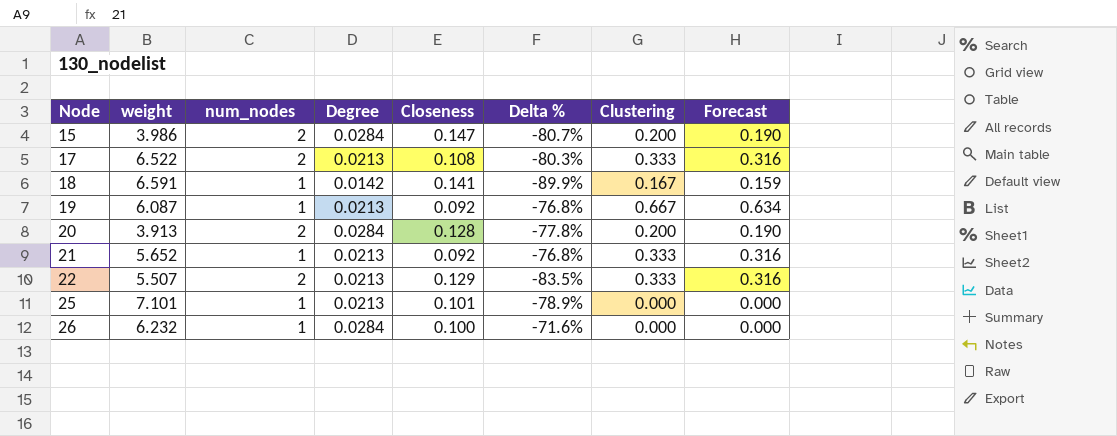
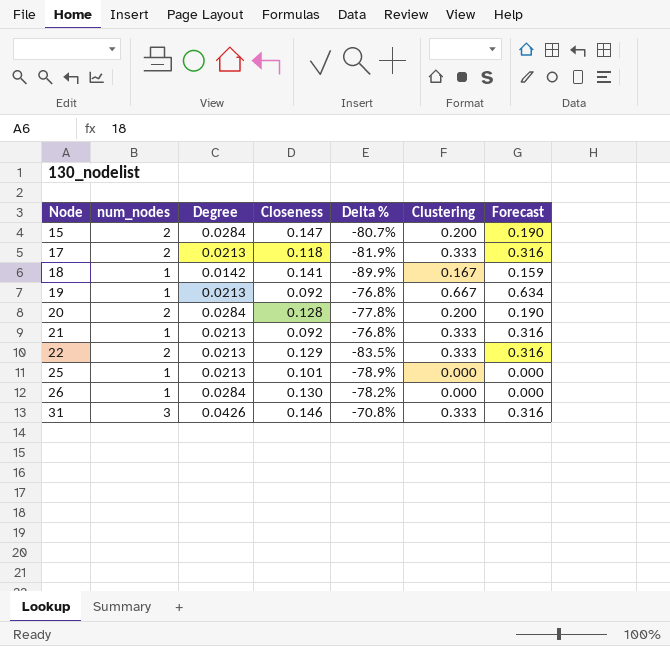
column weight | position: 2 -> none
17 | Closeness: 0.108 -> 0.118
17 | Delta %: -80.3% -> -81.9%
26 | Closeness: 0.100 -> 0.130
26 | Delta %: -71.6% -> -78.2%
row 31: none -> 3 | 0.0426 | 0.146 | -70.8% | 0.333 | 0.316

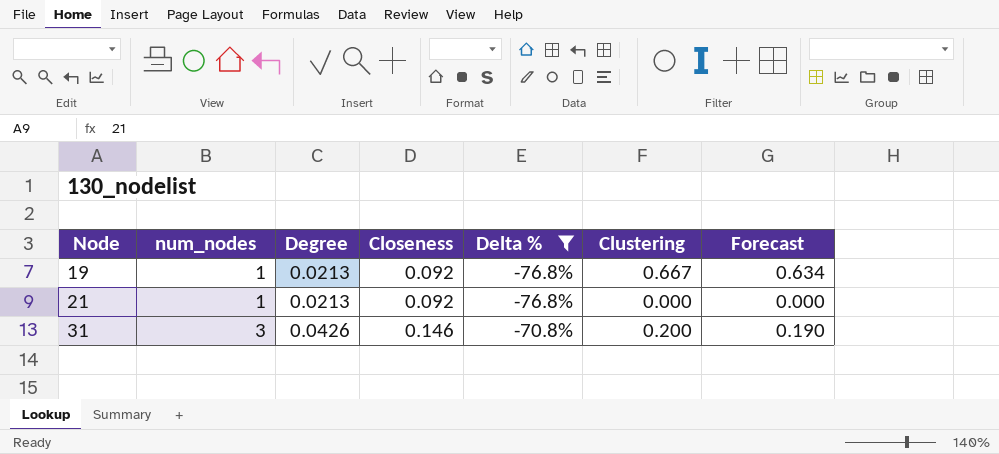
filter: none -> Delta % >= -76.8%
21 | Clustering: 0.333 -> 0.000
21 | Forecast: 0.316 -> 0.000
31 | Clustering: 0.333 -> 0.200
31 | Forecast: 0.316 -> 0.190

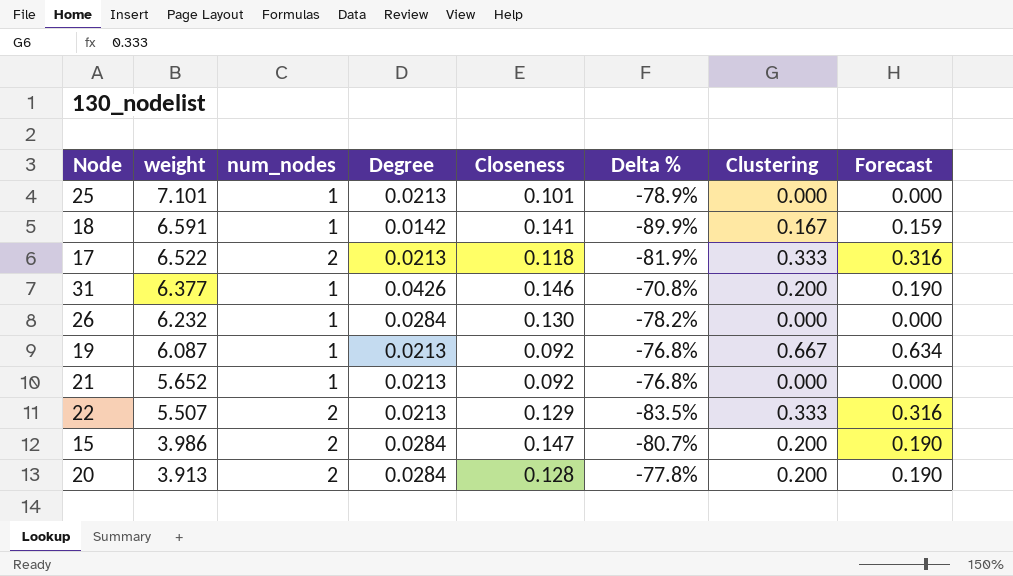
filter: Delta % >= -76.8% -> none
row order: Node ascending -> weight descending
column weight | position: none -> 2
31 | num_nodes: 3 -> 1

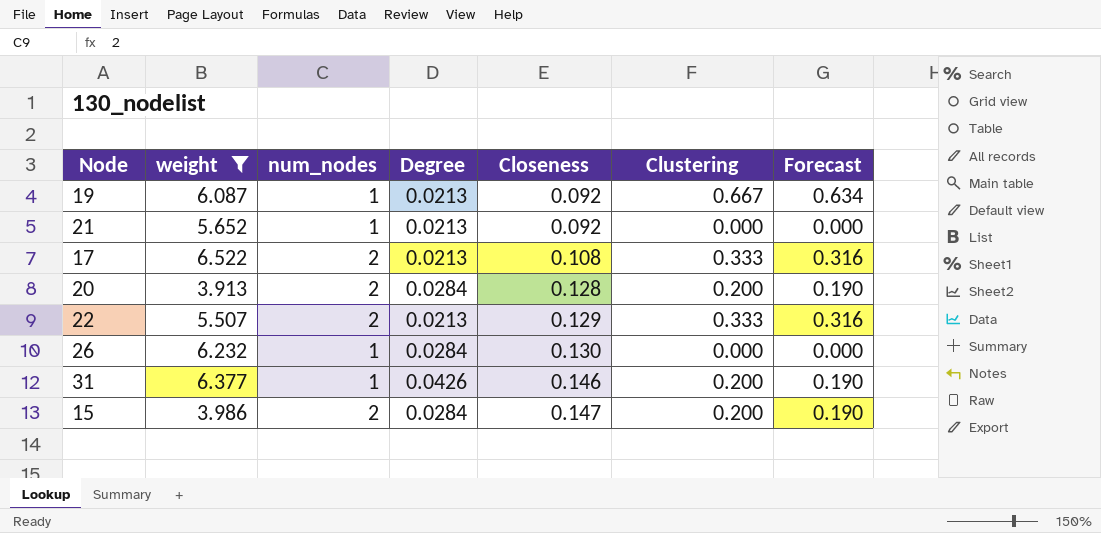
filter: none -> weight <= 6.522
row order: weight descending -> Closeness ascending
column Delta % | formula: ([Degree] - [Closeness]) / [Closeness] -> none
17 | Closeness: 0.118 -> 0.108

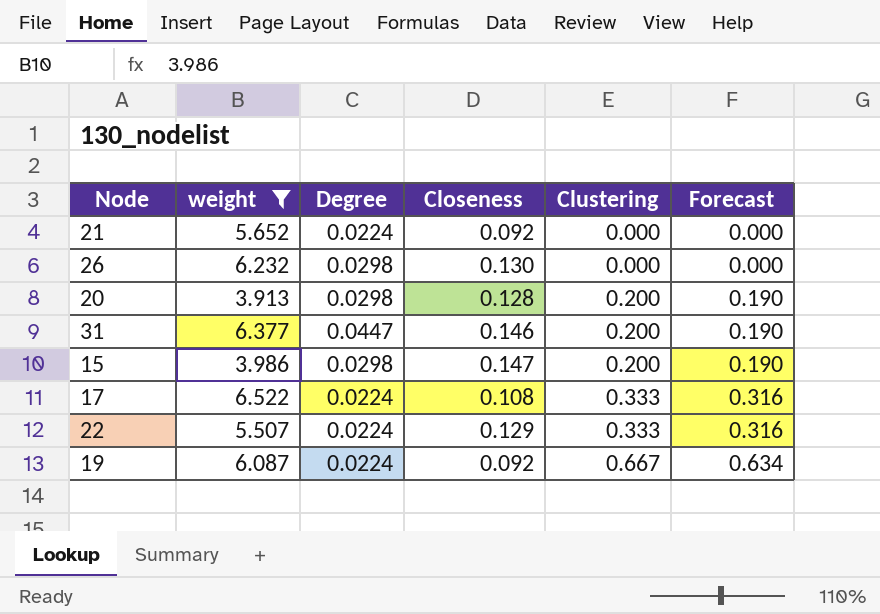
row order: Closeness ascending -> Clustering ascending
column num_nodes | position: 3 -> none
21 | Degree: 0.0213 -> 0.0224
26 | Degree: 0.0284 -> 0.0298
20 | Degree: 0.0284 -> 0.0298
31 | Degree: 0.0426 -> 0.0447
15 | Degree: 0.0284 -> 0.0298
17 | Degree: 0.0213 -> 0.0224
22 | Degree: 0.0213 -> 0.0224
19 | Degree: 0.0213 -> 0.0224

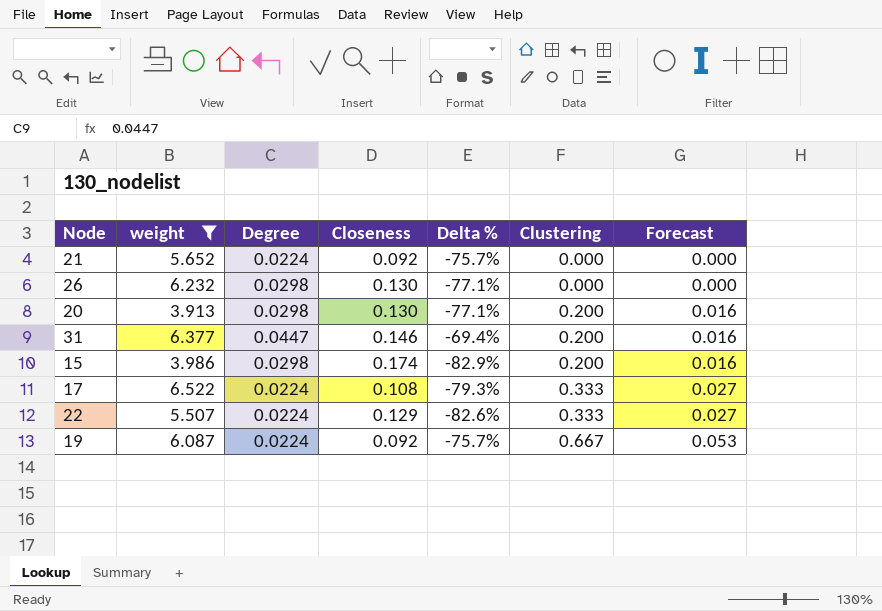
column Delta % | formula: none -> ([Degree] - [Closeness]) / [Closeness]
column Forecast | formula: [Clustering] * 0.95 -> [Clustering] * 0.08
20 | Closeness: 0.128 -> 0.130
15 | Closeness: 0.147 -> 0.174

